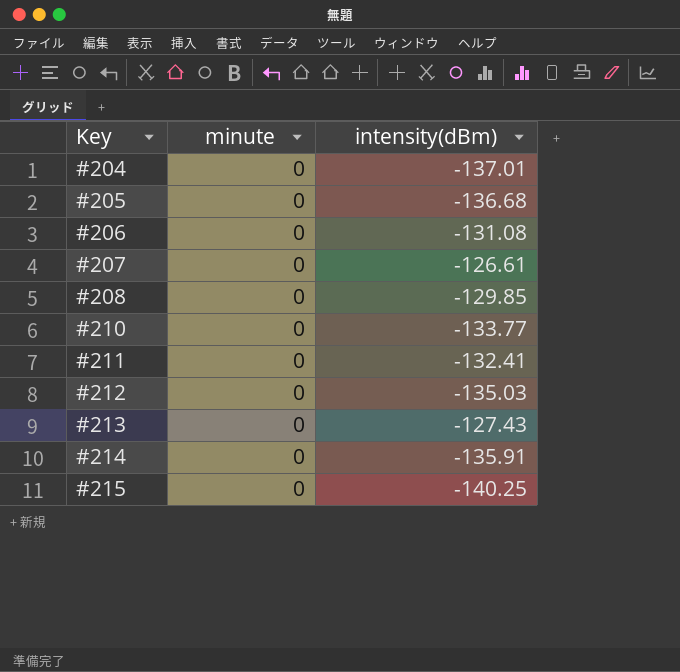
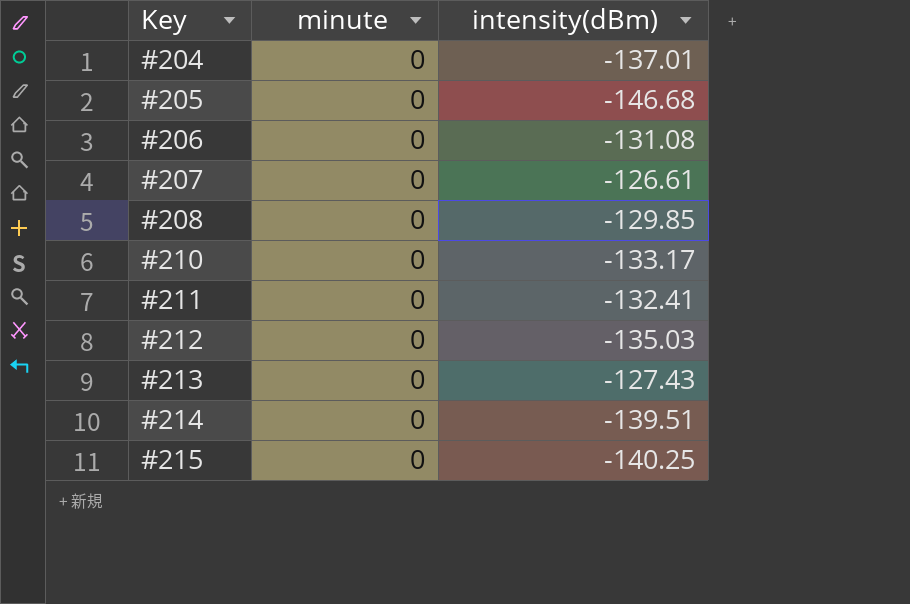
#205 | intensity(dBm): -136.68 -> -146.68
#210 | intensity(dBm): -133.77 -> -133.17
#214 | intensity(dBm): -135.91 -> -139.51

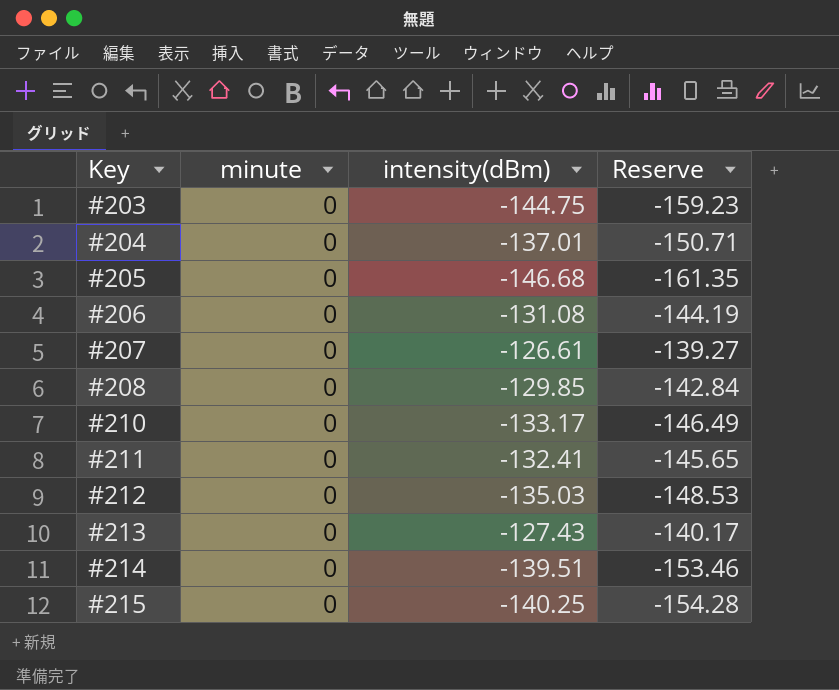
column Reserve | formula: none -> [intensity(dBm)] * 1.1
row #203: none -> 0 | -144.75 | -159.23

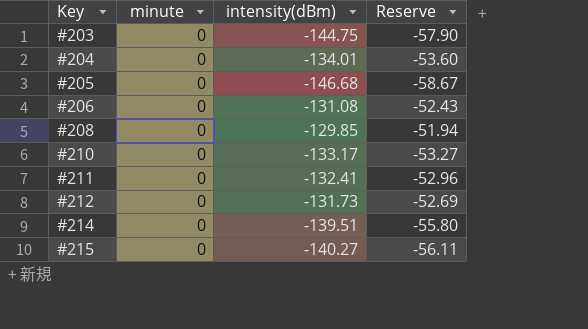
column Reserve | formula: [intensity(dBm)] * 1.1 -> [intensity(dBm)] * 0.4
row #207: 0 | -126.61 | -139.27 -> none
row #213: 0 | -127.43 | -140.17 -> none
#204 | intensity(dBm): -137.01 -> -134.01
#212 | intensity(dBm): -135.03 -> -131.73
#215 | intensity(dBm): -140.25 -> -140.27

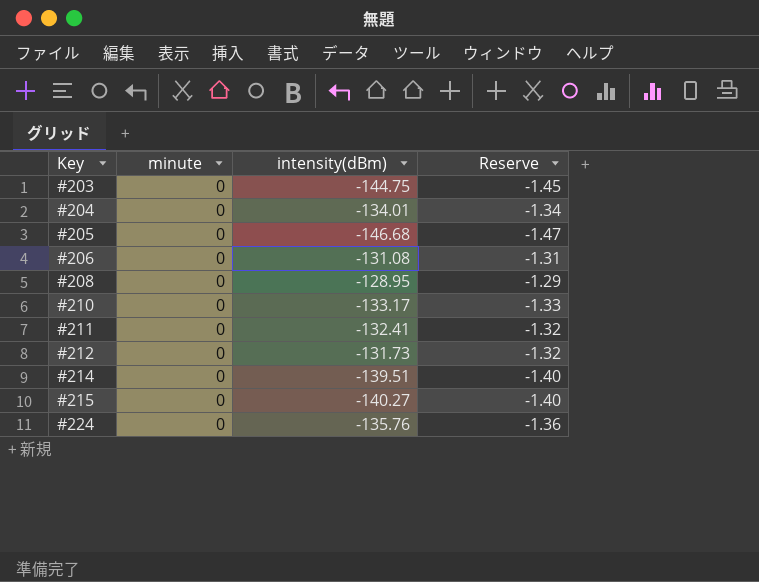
column Reserve | formula: [intensity(dBm)] * 0.4 -> [intensity(dBm)] * 0.01
#208 | intensity(dBm): -129.85 -> -128.95
row #224: none -> 0 | -135.76 | -1.36

